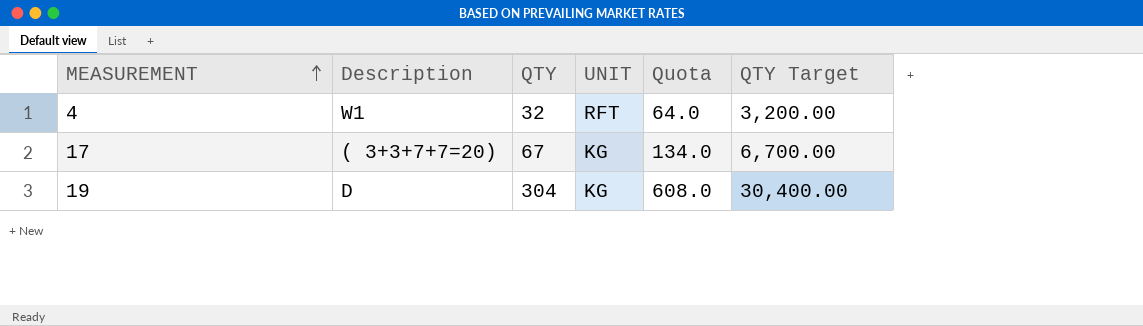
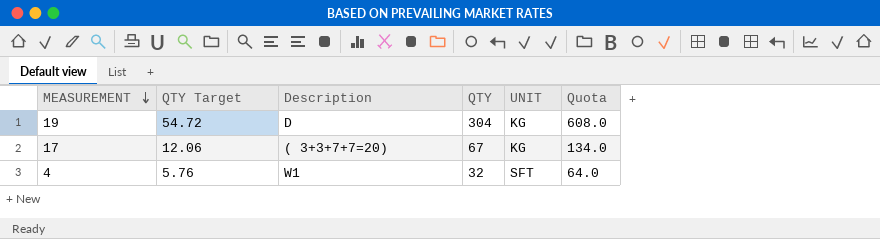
row order: MEASUREMENT ascending -> MEASUREMENT descending
column QTY Target | formula: [QTY] * 100 -> [QTY] * 0.18
column QTY Target | position: 6 -> 2
4 | UNIT: RFT -> SFT

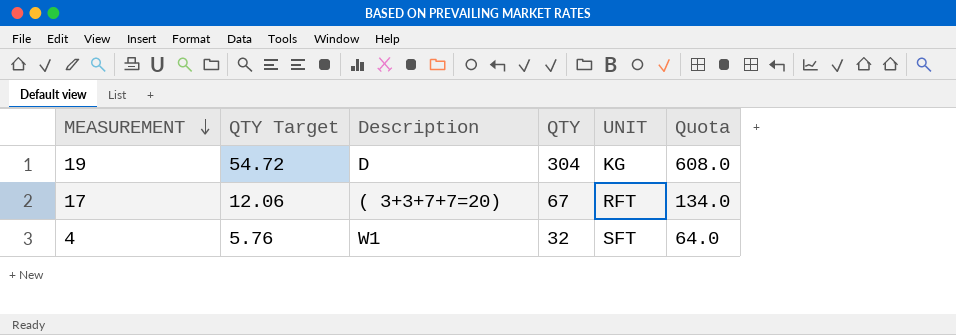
17 | UNIT: KG -> RFT

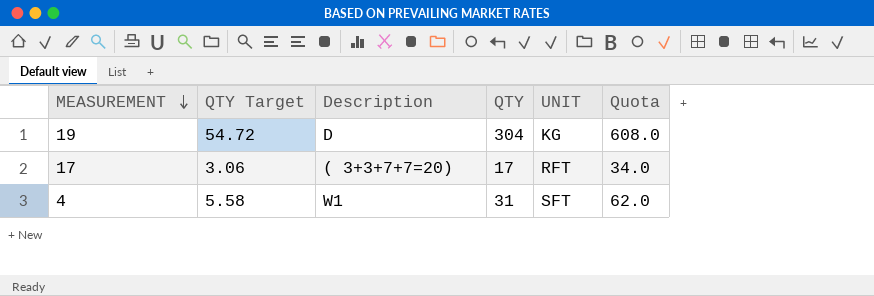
17 | QTY Target: 12.06 -> 3.06
17 | QTY: 67 -> 17
17 | Quota: 134.0 -> 34.0
4 | QTY Target: 5.76 -> 5.58
4 | QTY: 32 -> 31
4 | Quota: 64.0 -> 62.0

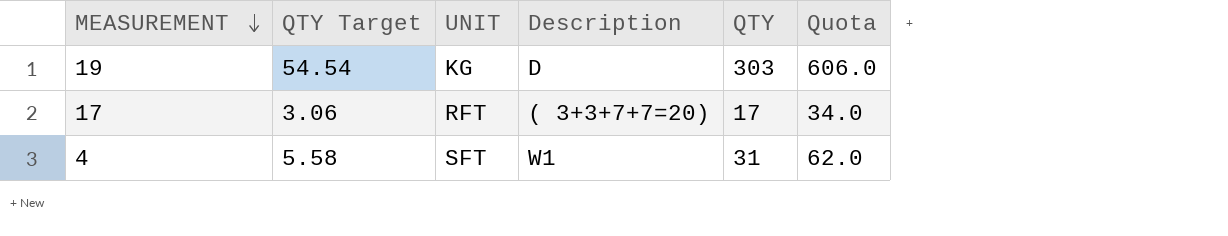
column UNIT | position: 5 -> 3
19 | QTY Target: 54.72 -> 54.54
19 | QTY: 304 -> 303
19 | Quota: 608.0 -> 606.0

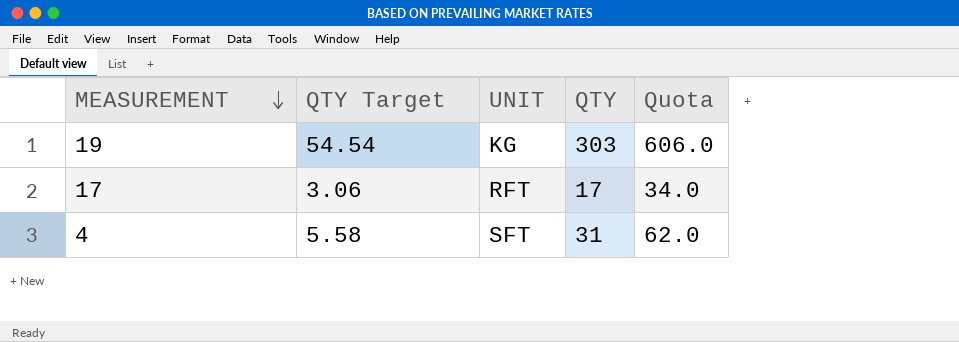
column Description | position: 4 -> none

